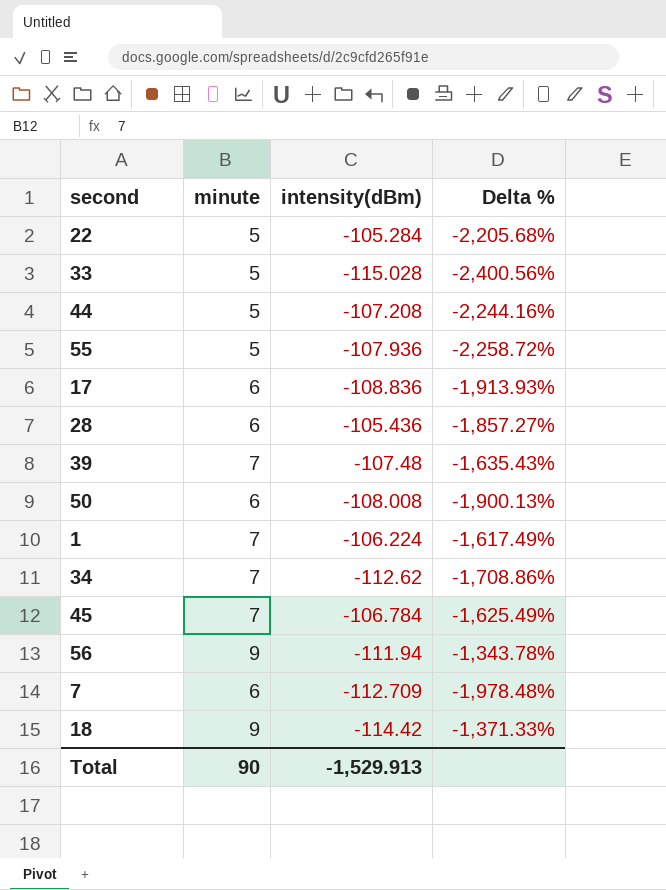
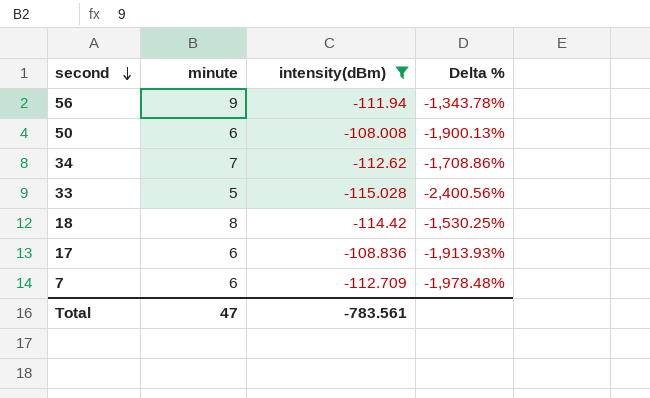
filter: none -> intensity(dBm) <= -108.008
row order: none -> second descending
18 | minute: 9 -> 8
18 | Delta %: -1,371.33% -> -1,530.25%
Total | minute: 90 -> 47
Total | intensity(dBm): -1,529.913 -> -783.561

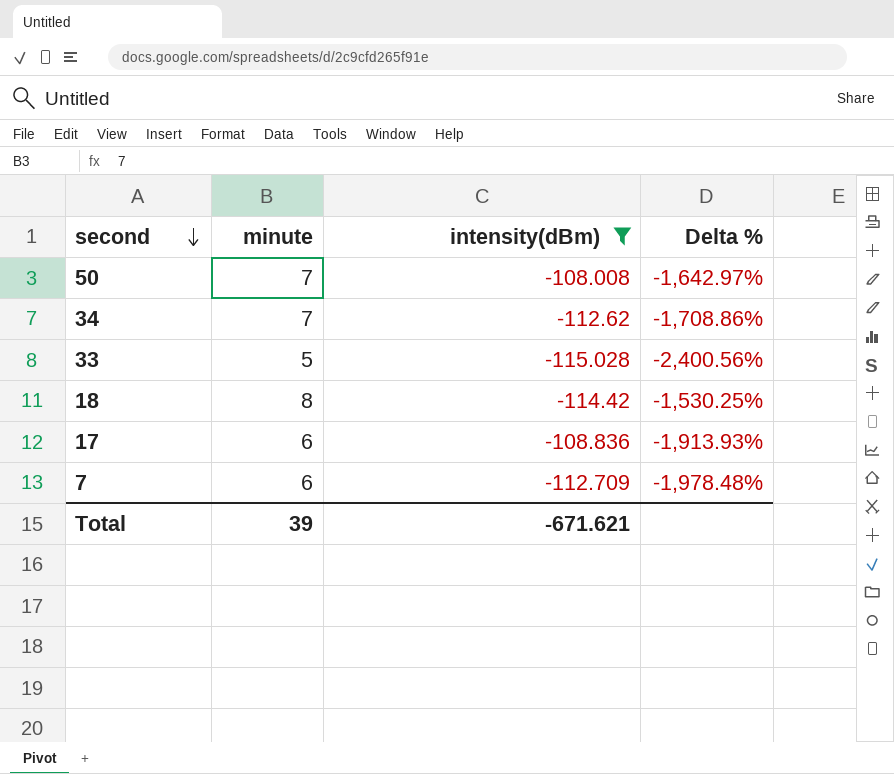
row 56: 9 | -111.94 | -1,343.78% -> none
50 | minute: 6 -> 7
50 | Delta %: -1,900.13% -> -1,642.97%
Total | minute: 47 -> 39
Total | intensity(dBm): -783.561 -> -671.621

